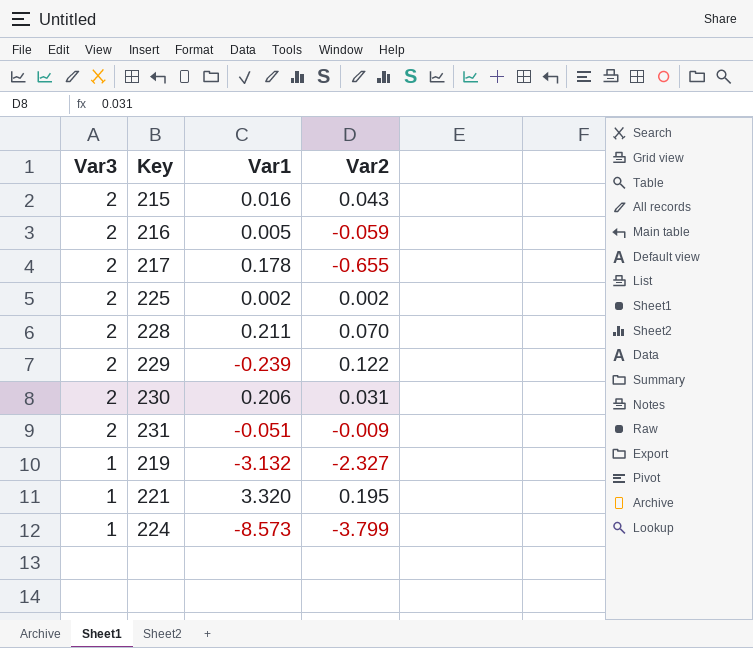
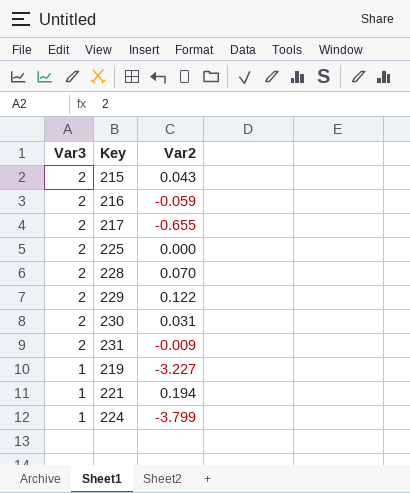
column Var1 | position: 3 -> none
225 | Var2: 0.002 -> 0.000
219 | Var2: -2.327 -> -3.227
221 | Var2: 0.195 -> 0.194

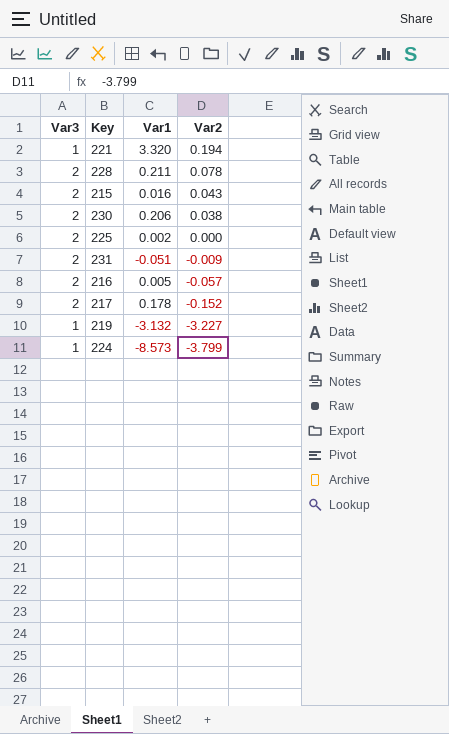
row order: Var3 descending -> Var2 descending
column Var1 | position: none -> 3
row 229: 2 | 0.122 -> none
228 | Var2: 0.070 -> 0.078
230 | Var2: 0.031 -> 0.038
216 | Var2: -0.059 -> -0.057
217 | Var2: -0.655 -> -0.152

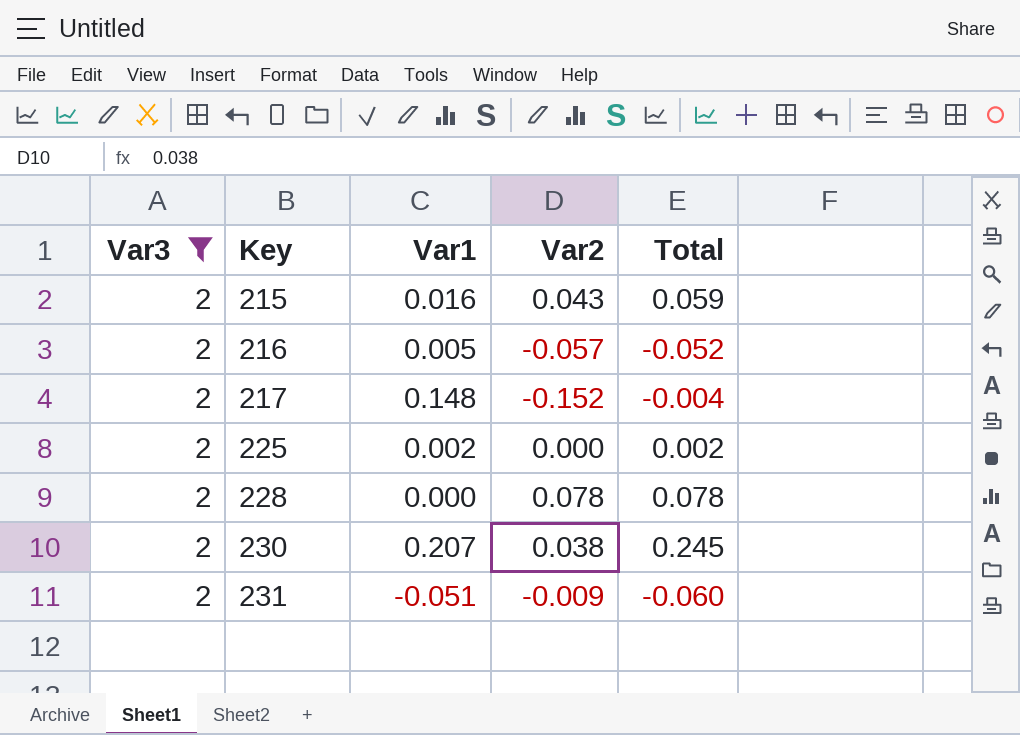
filter: none -> Var3 = 2
row order: Var2 descending -> Key ascending
column Total | formula: none -> [Var1] + [Var2]
217 | Var1: 0.178 -> 0.148
228 | Var1: 0.211 -> 0.000
230 | Var1: 0.206 -> 0.207

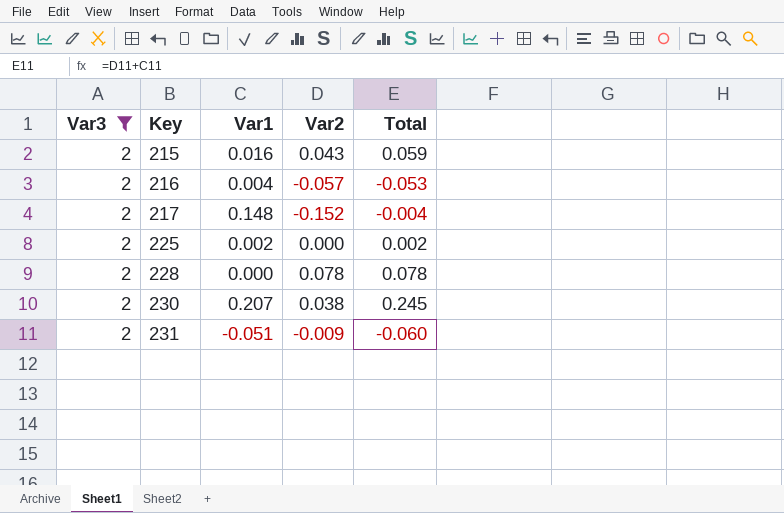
216 | Var1: 0.005 -> 0.004
216 | Total: -0.052 -> -0.053

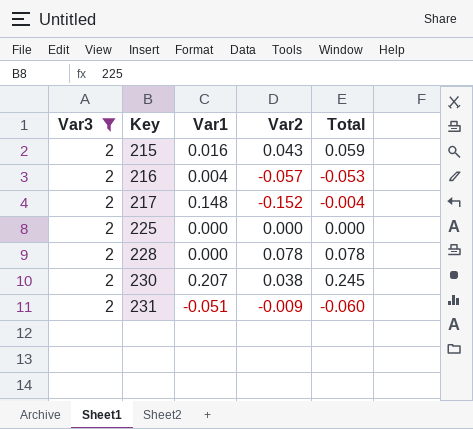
225 | Var1: 0.002 -> 0.000
225 | Total: 0.002 -> 0.000

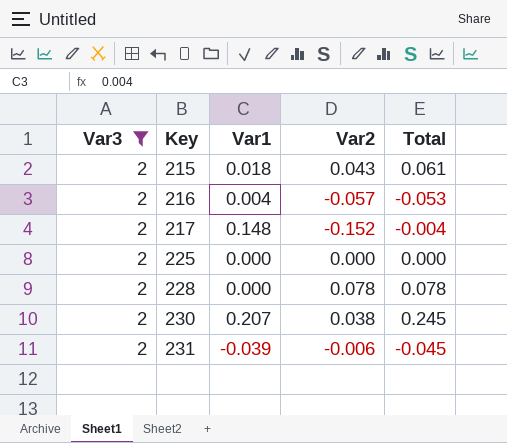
215 | Var1: 0.016 -> 0.018
215 | Total: 0.059 -> 0.061
231 | Var1: -0.051 -> -0.039
231 | Var2: -0.009 -> -0.006
231 | Total: -0.060 -> -0.045

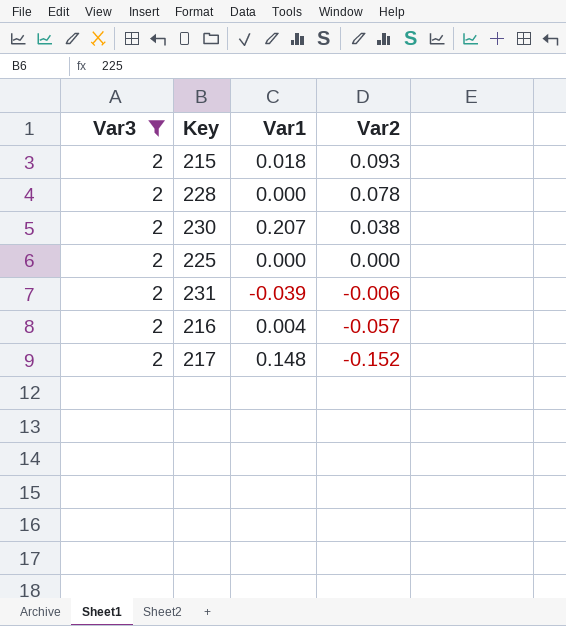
row order: Key ascending -> Var2 descending
column Total | formula: [Var1] + [Var2] -> none
215 | Var2: 0.043 -> 0.093

